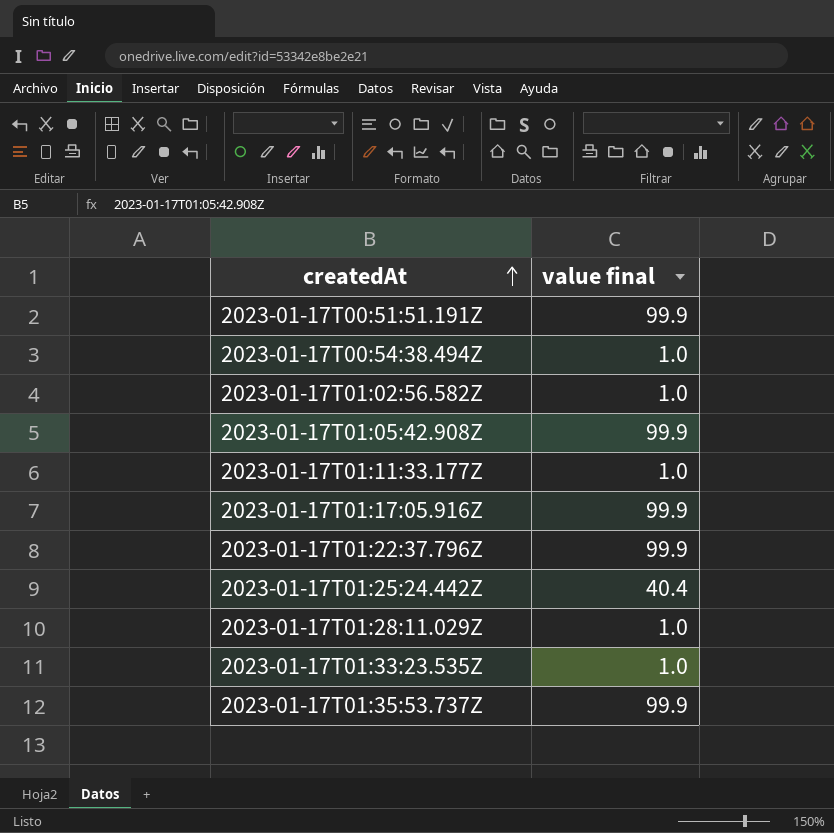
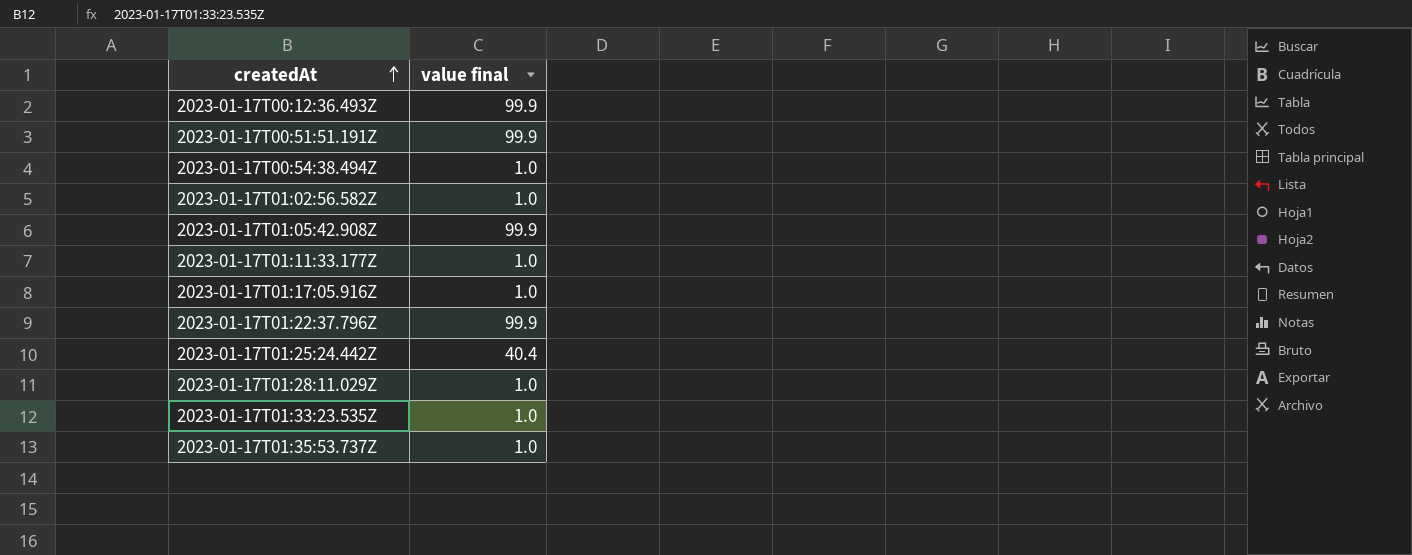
row 2023-01-17T00:12:36.493Z: none -> 99.9
2023-01-17T01:17:05.916Z | value final: 99.9 -> 1.0
2023-01-17T01:35:53.737Z | value final: 99.9 -> 1.0

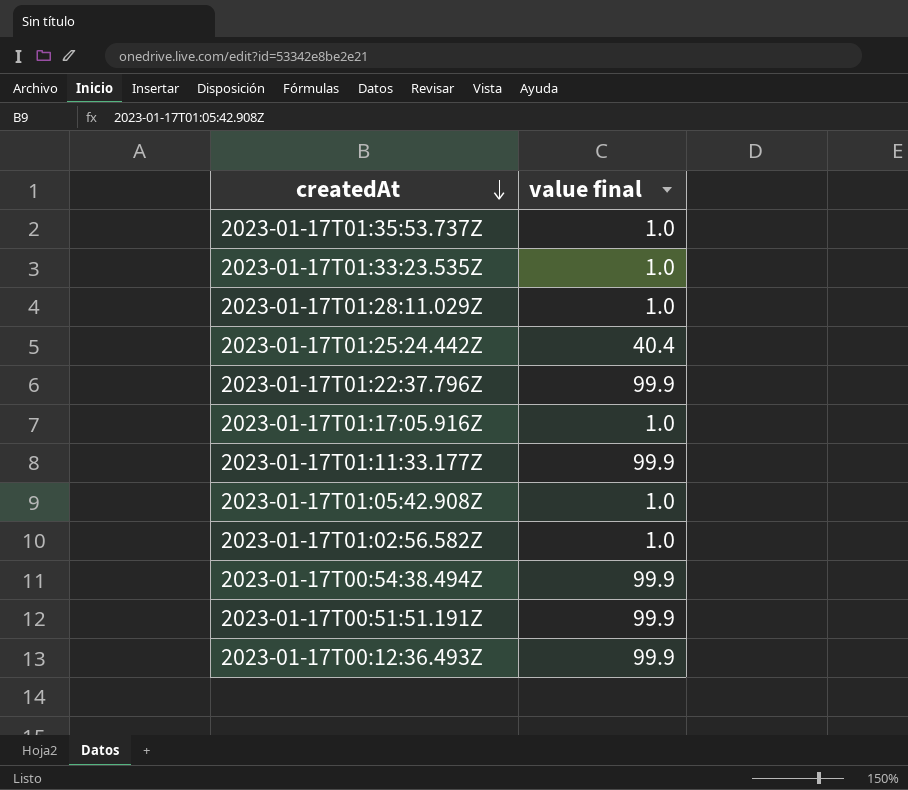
row order: createdAt ascending -> createdAt descending
2023-01-17T01:11:33.177Z | value final: 1.0 -> 99.9
2023-01-17T01:05:42.908Z | value final: 99.9 -> 1.0
2023-01-17T00:54:38.494Z | value final: 1.0 -> 99.9

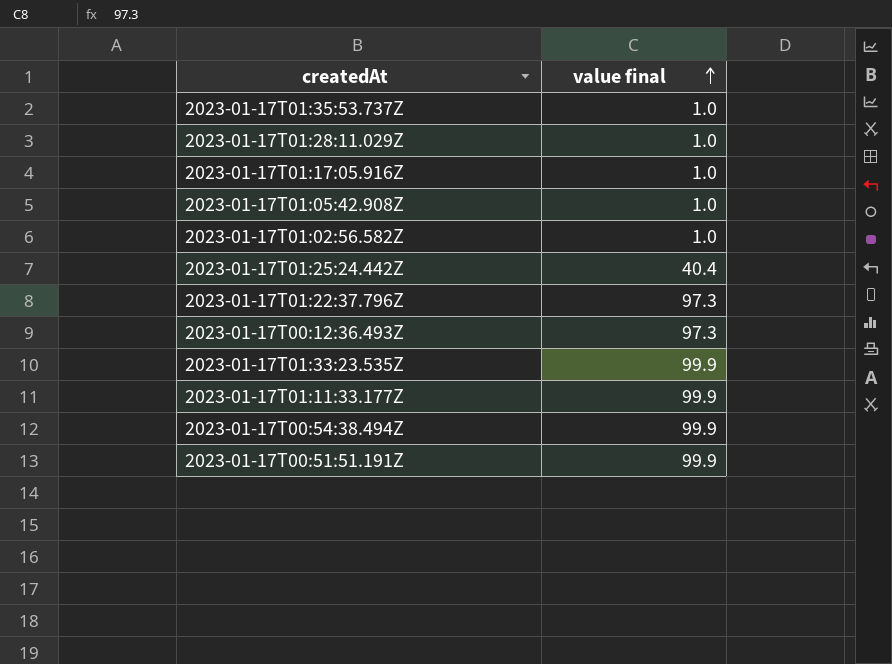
row order: createdAt descending -> value final ascending
2023-01-17T01:22:37.796Z | value final: 99.9 -> 97.3
2023-01-17T00:12:36.493Z | value final: 99.9 -> 97.3
2023-01-17T01:33:23.535Z | value final: 1.0 -> 99.9

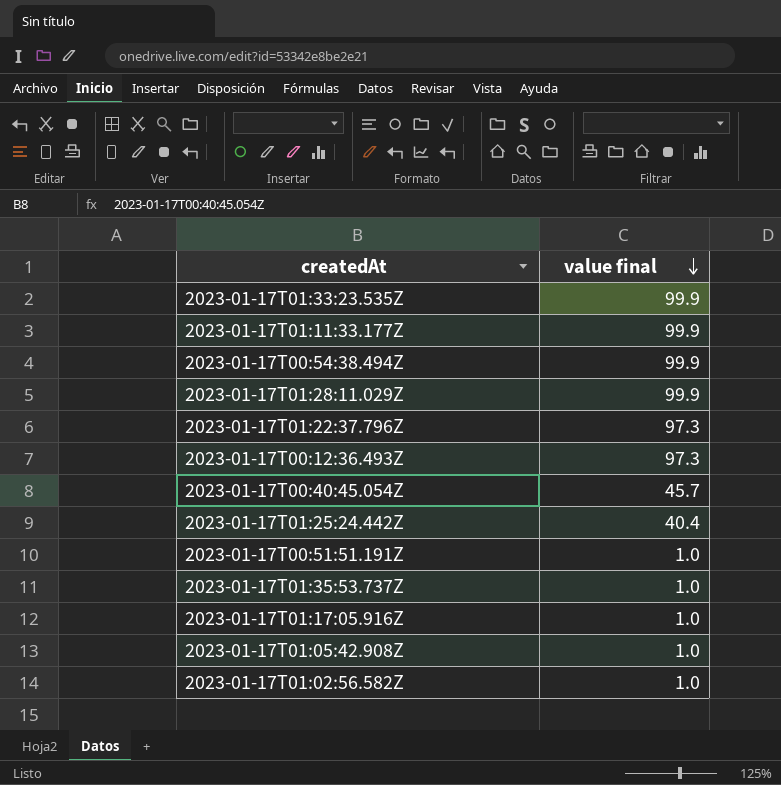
row order: value final ascending -> value final descending
2023-01-17T01:28:11.029Z | value final: 1.0 -> 99.9
row 2023-01-17T00:40:45.054Z: none -> 45.7
2023-01-17T00:51:51.191Z | value final: 99.9 -> 1.0

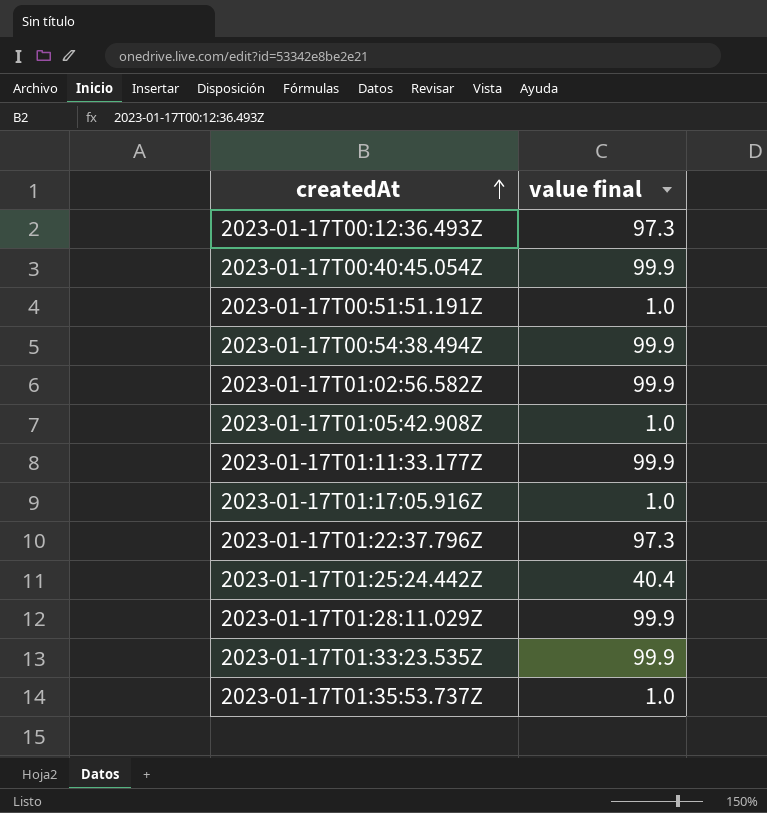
row order: value final descending -> createdAt ascending
2023-01-17T00:40:45.054Z | value final: 45.7 -> 99.9
2023-01-17T01:02:56.582Z | value final: 1.0 -> 99.9

